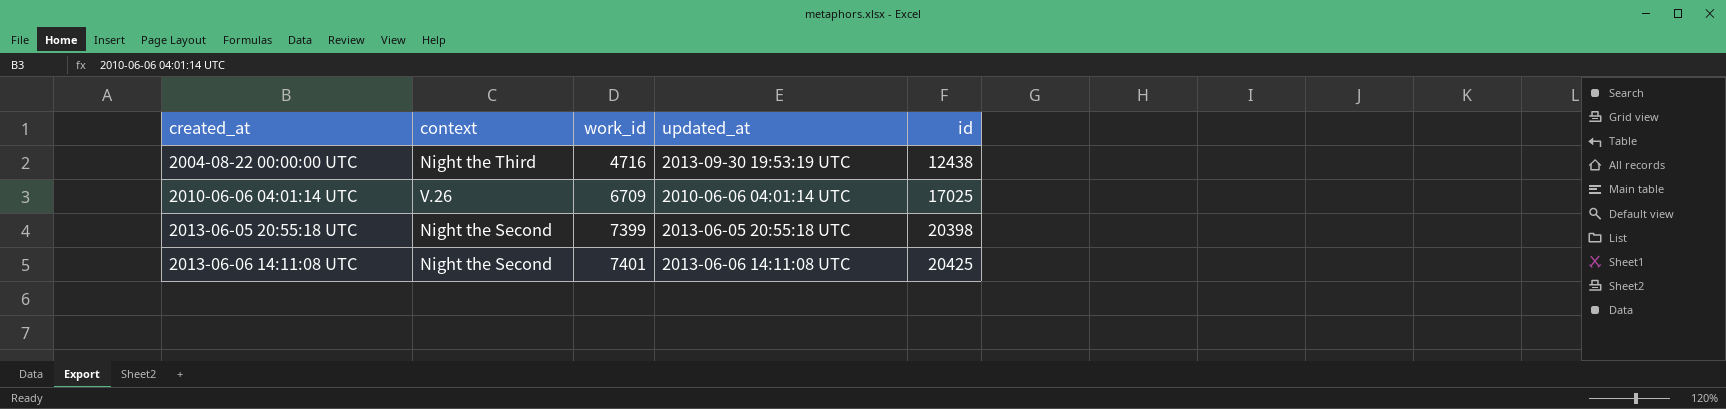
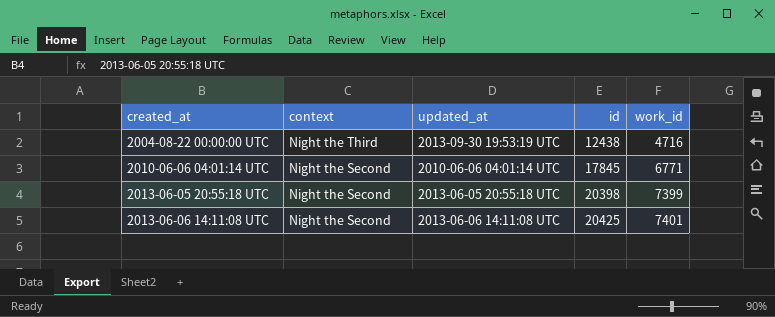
column work_id | position: 3 -> 5
2010-06-06 04:01:14 UTC | context: V.26 -> Night the Second
2010-06-06 04:01:14 UTC | id: 17025 -> 17845
2010-06-06 04:01:14 UTC | work_id: 6709 -> 6771

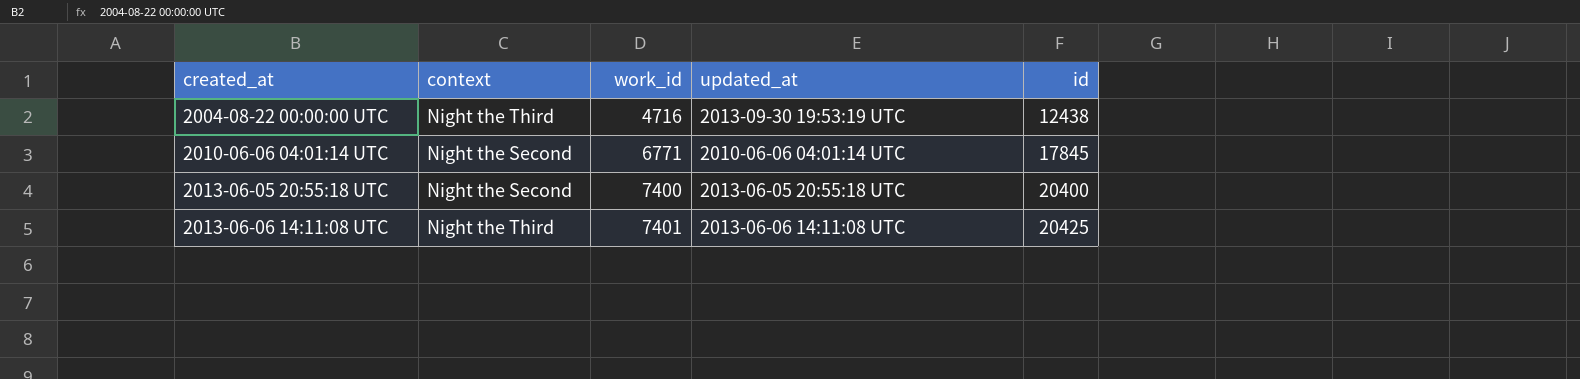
column work_id | position: 5 -> 3
2013-06-05 20:55:18 UTC | work_id: 7399 -> 7400
2013-06-05 20:55:18 UTC | id: 20398 -> 20400
2013-06-06 14:11:08 UTC | context: Night the Second -> Night the Third

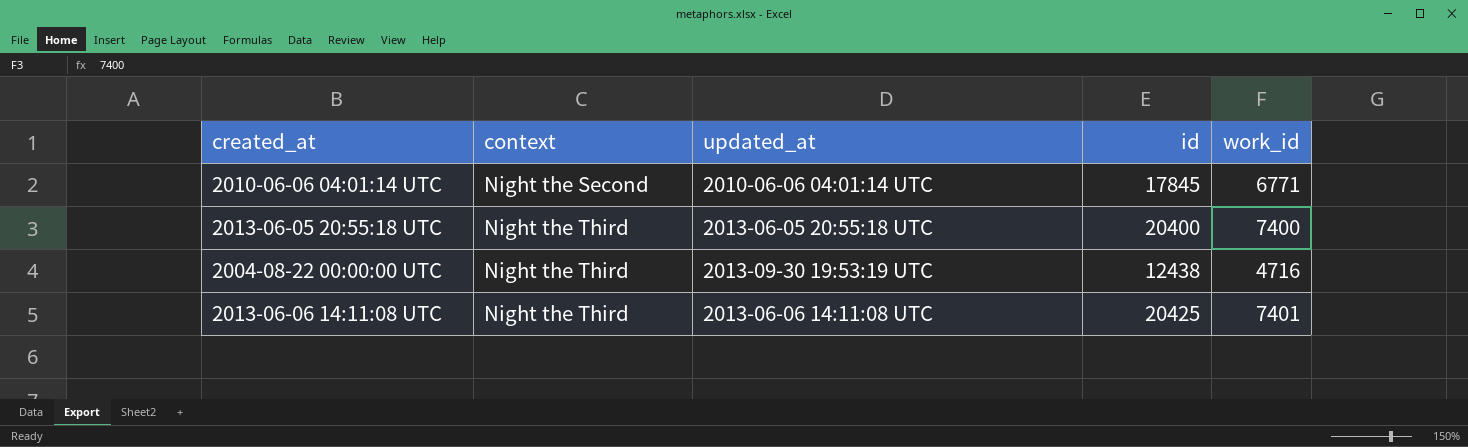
row order: created_at ascending -> context ascending
column work_id | position: 3 -> 5
2013-06-05 20:55:18 UTC | context: Night the Second -> Night the Third

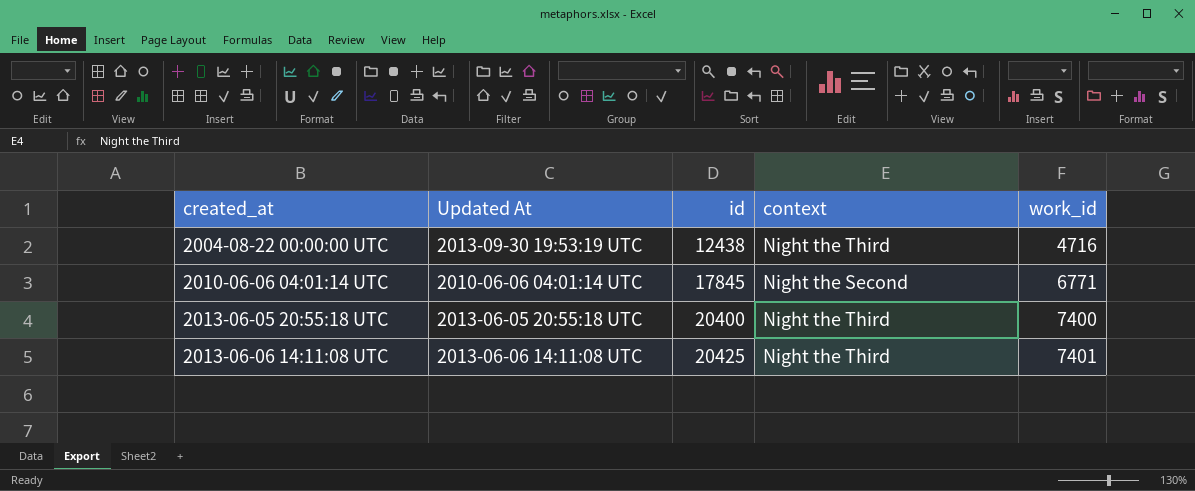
row order: context ascending -> created_at ascending
column name: updated_at -> Updated At
column context | position: 2 -> 4

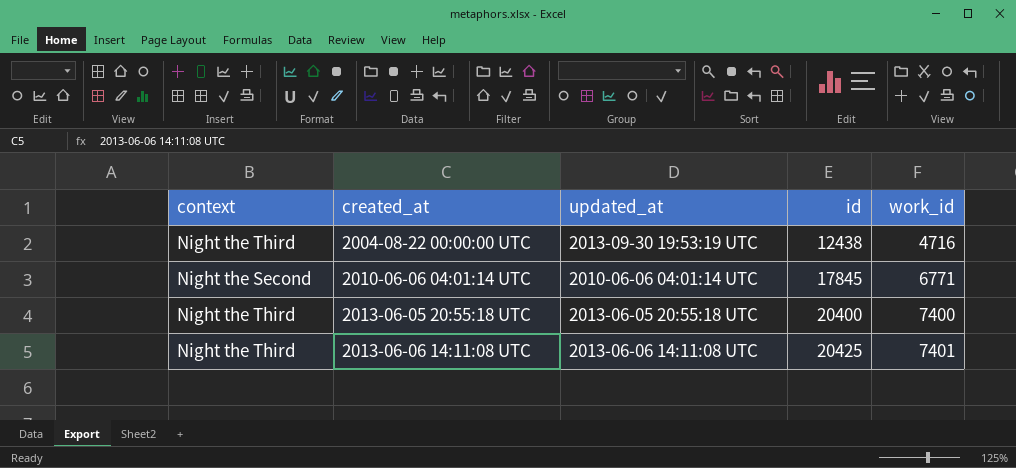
column context | position: 4 -> 1
column name: Updated At -> updated_at

